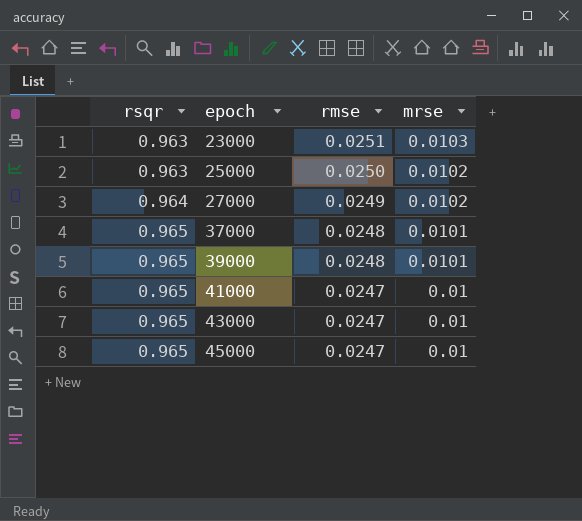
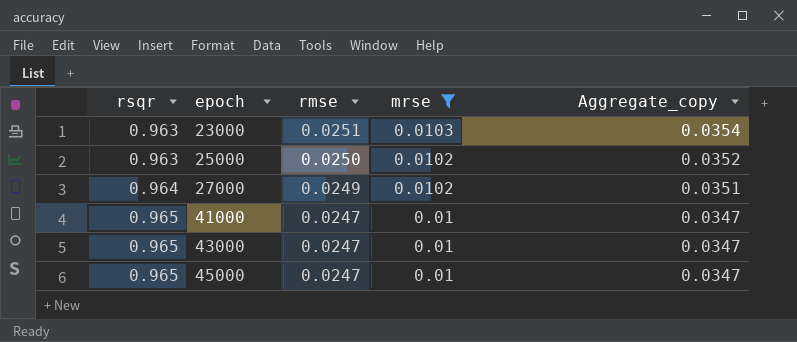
filter: none -> mrse != 0.0101
column Aggregate_copy | formula: none -> [rmse] + [mrse]

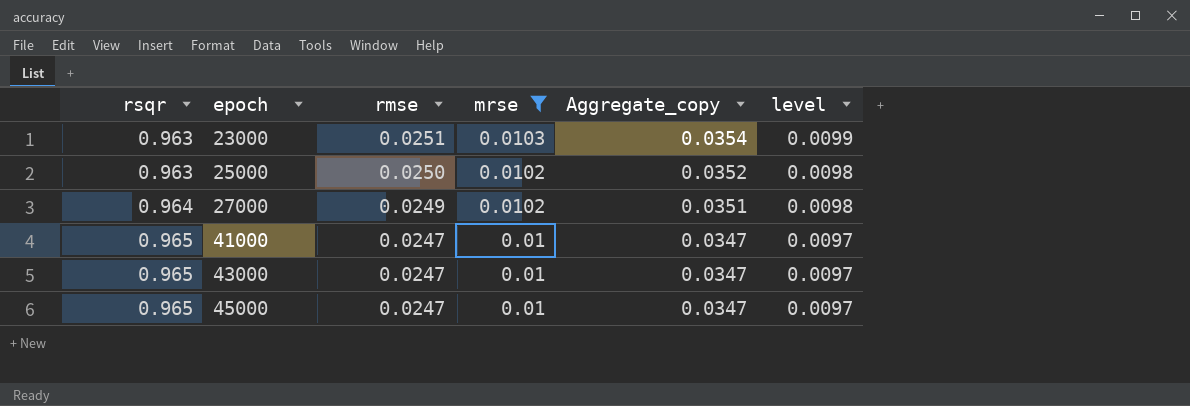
column level | formula: none -> [rsqr] * [mrse]

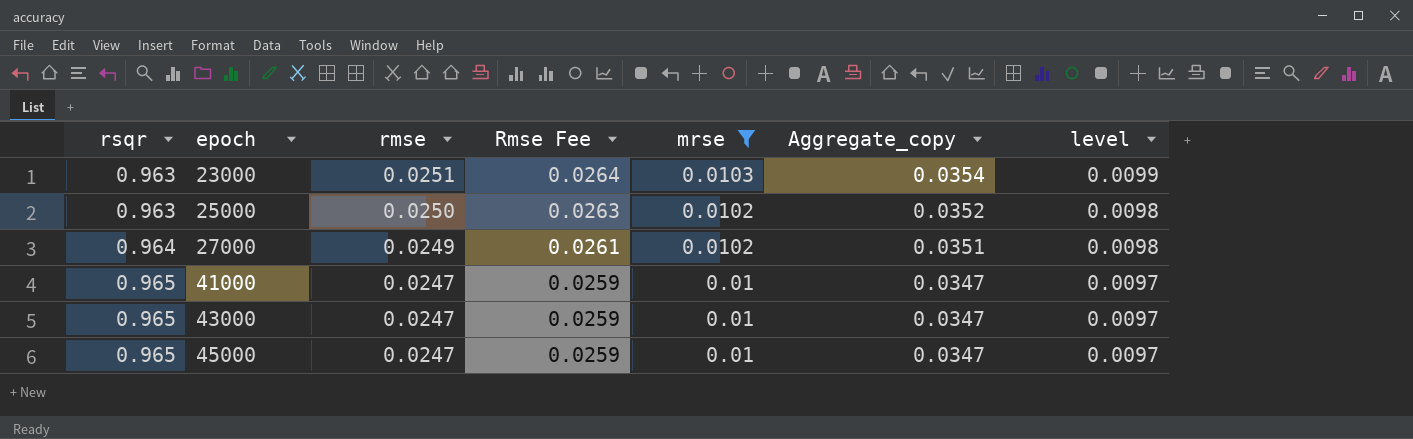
column Rmse Fee | formula: none -> [rmse] * 1.05

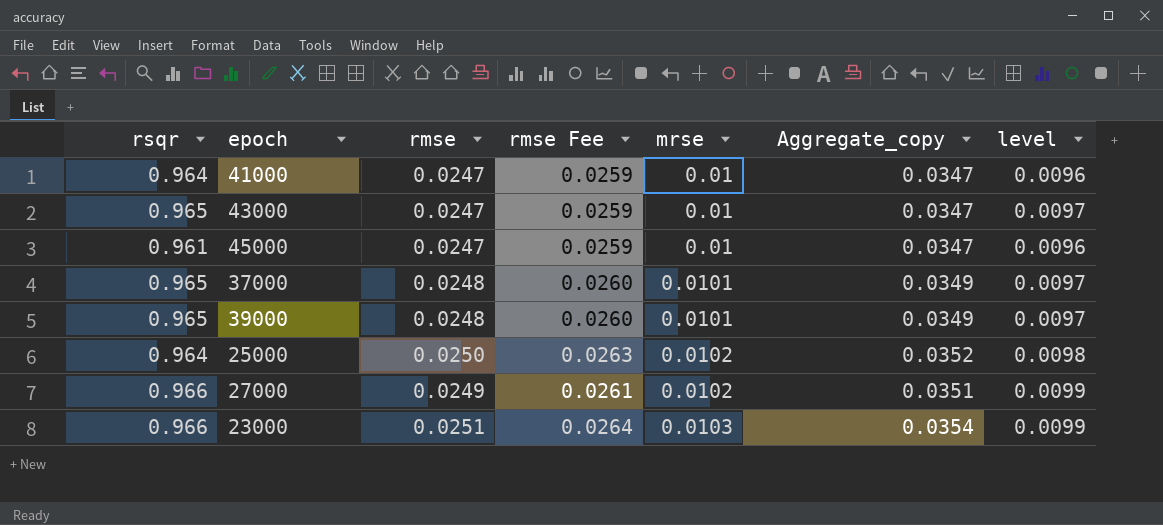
filter: mrse != 0.0101 -> none
row order: rsqr ascending -> mrse ascending
column name: Rmse Fee -> rmse Fee
41000 | rsqr: 0.965 -> 0.964
41000 | level: 0.0097 -> 0.0096
45000 | rsqr: 0.965 -> 0.961
45000 | level: 0.0097 -> 0.0096
25000 | rsqr: 0.963 -> 0.964
27000 | rsqr: 0.964 -> 0.966
27000 | level: 0.0098 -> 0.0099
23000 | rsqr: 0.963 -> 0.966

